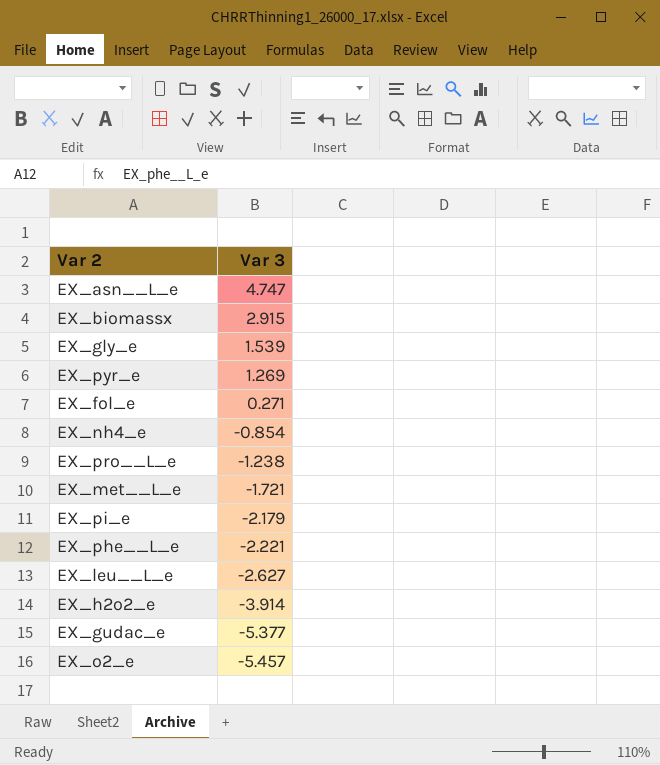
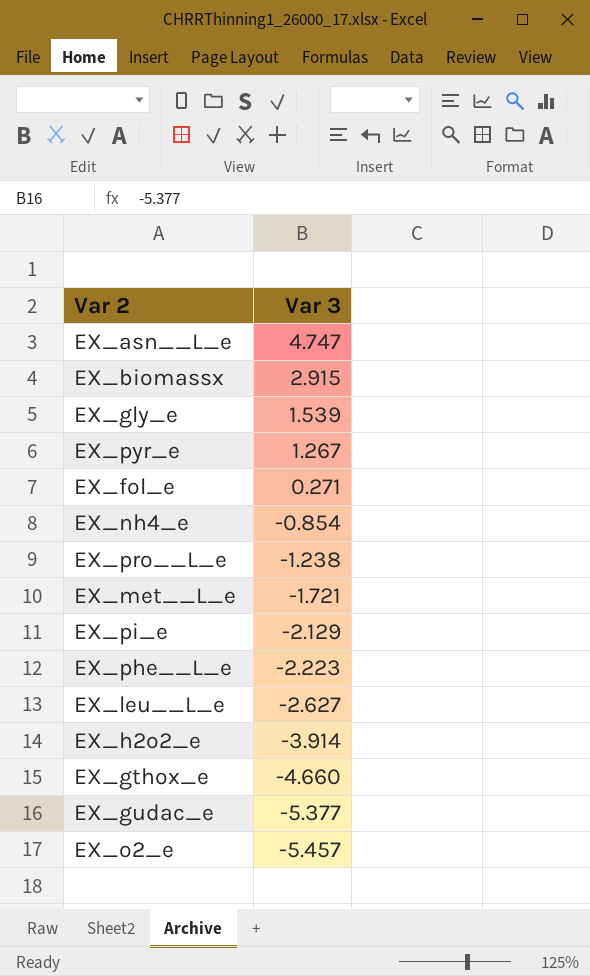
EX_pyr_e | Var 3: 1.269 -> 1.267
EX_pi_e | Var 3: -2.179 -> -2.129
EX_phe__L_e | Var 3: -2.221 -> -2.223
row EX_gthox_e: none -> -4.660

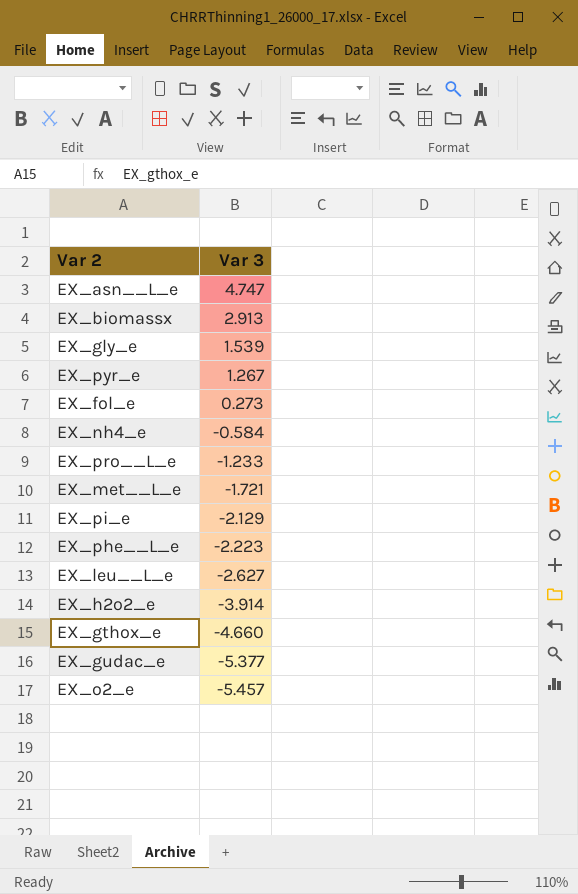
EX_biomassx | Var 3: 2.915 -> 2.913
EX_fol_e | Var 3: 0.271 -> 0.273
EX_nh4_e | Var 3: -0.854 -> -0.584
EX_pro__L_e | Var 3: -1.238 -> -1.233

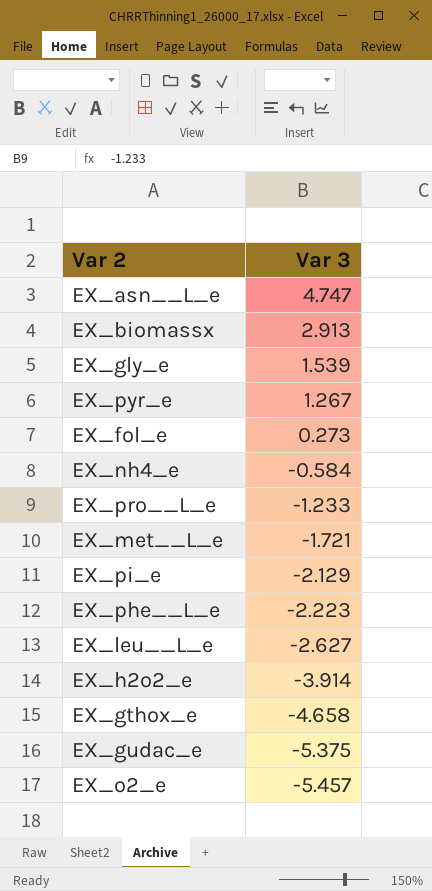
EX_gthox_e | Var 3: -4.660 -> -4.658
EX_gudac_e | Var 3: -5.377 -> -5.375

